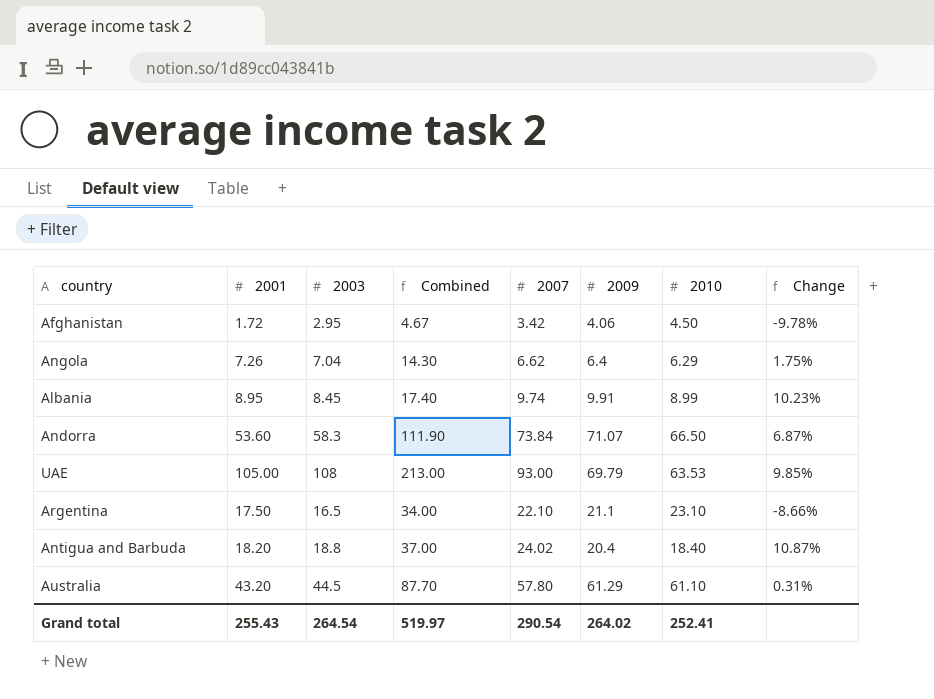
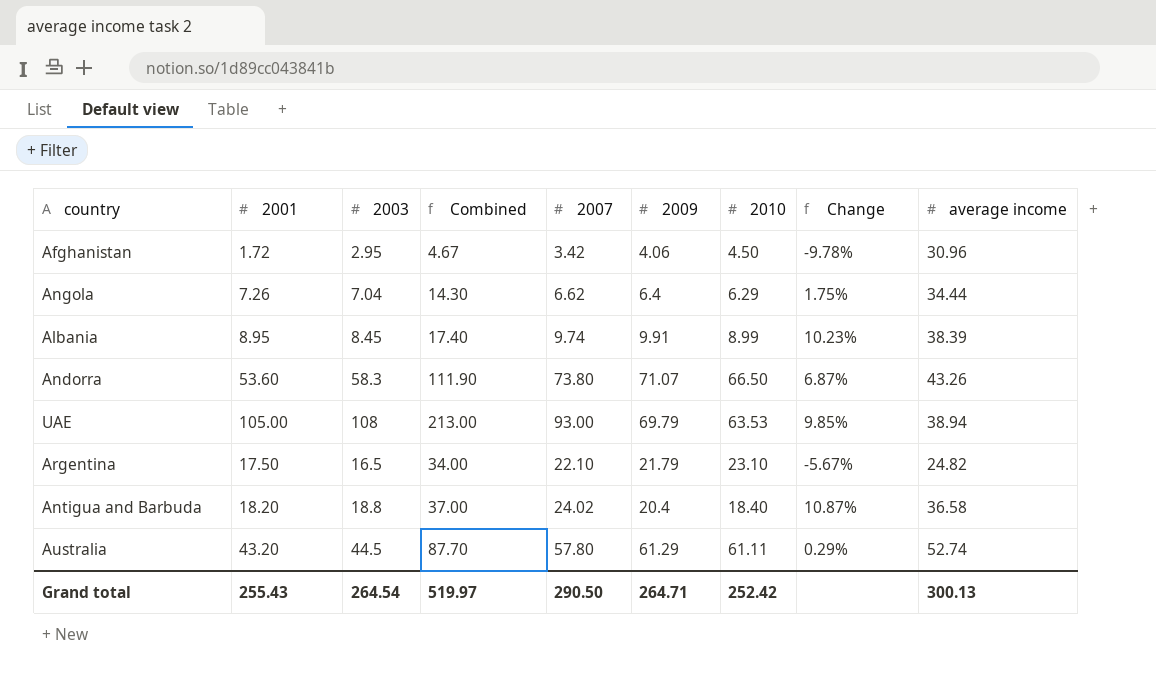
column average income | position: none -> 9
Andorra | 2007: 73.84 -> 73.80
Argentina | 2009: 21.1 -> 21.79
Argentina | Change: -8.66% -> -5.67%
Australia | 2010: 61.10 -> 61.11
Australia | Change: 0.31% -> 0.29%
Grand total | 2007: 290.54 -> 290.50
Grand total | 2009: 264.02 -> 264.71
Grand total | 2010: 252.41 -> 252.42

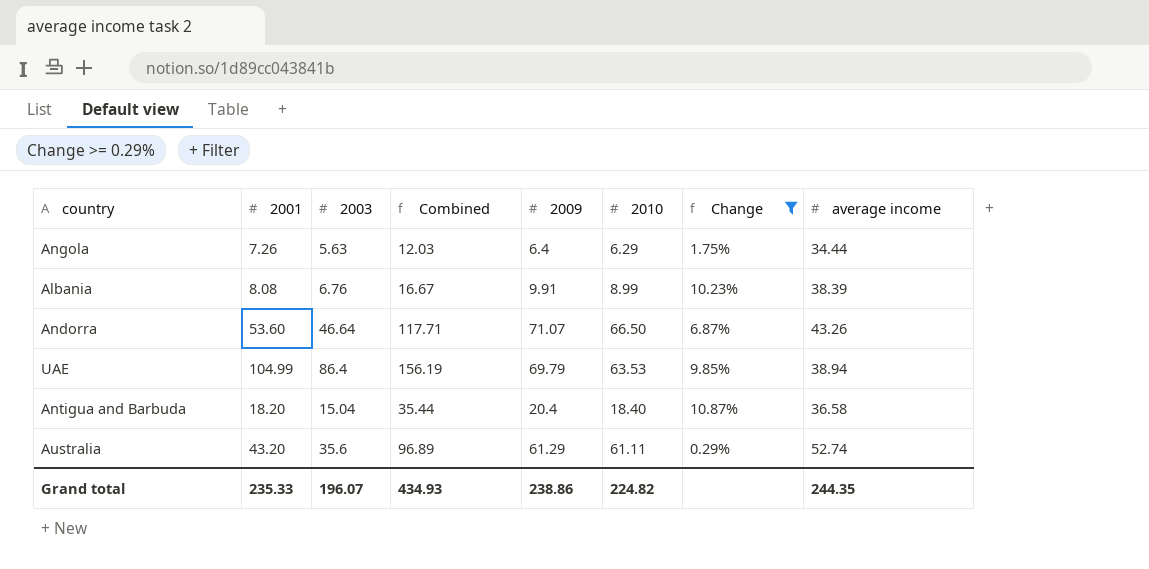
filter: none -> Change >= 0.29%
column 2007 | position: 5 -> none
column Combined | formula: [2001] + [2003] -> [2003] + [2009]
Angola | 2003: 7.04 -> 5.63
Albania | 2001: 8.95 -> 8.08
Albania | 2003: 8.45 -> 6.76
Andorra | 2003: 58.3 -> 46.64
UAE | 2001: 105.00 -> 104.99
UAE | 2003: 108 -> 86.4
Antigua and Barbuda | 2003: 18.8 -> 15.04
Australia | 2003: 44.5 -> 35.6
Grand total | 2001: 255.43 -> 235.33
Grand total | 2003: 264.54 -> 196.07
Grand total | Combined: 519.97 -> 434.93
Grand total | 2009: 264.71 -> 238.86
Grand total | 2010: 252.42 -> 224.82
Grand total | average income: 300.13 -> 244.35

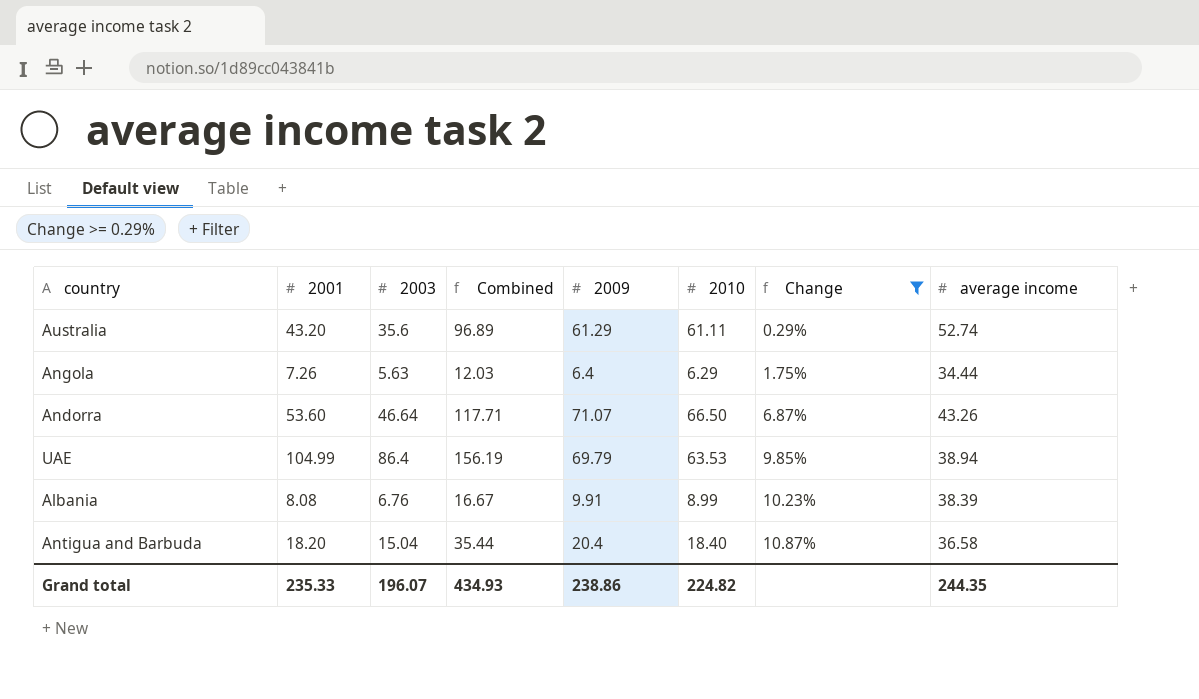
row order: none -> Change ascending

